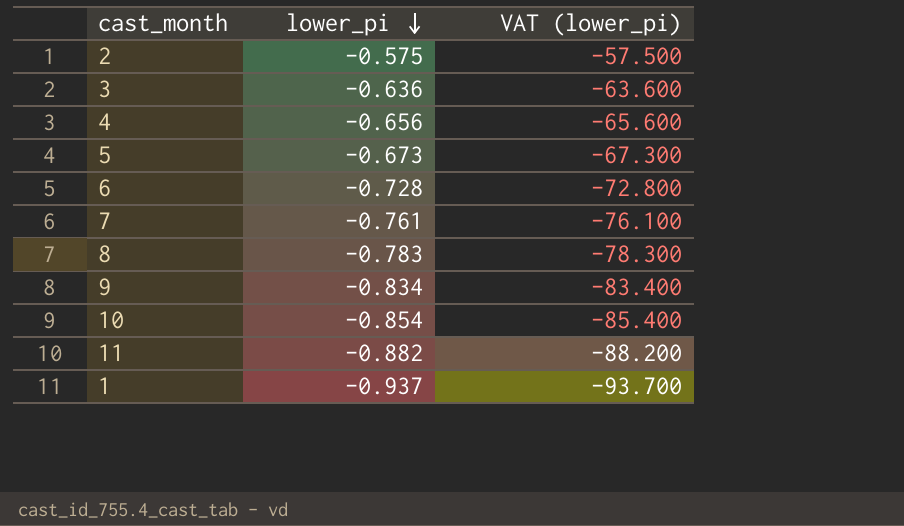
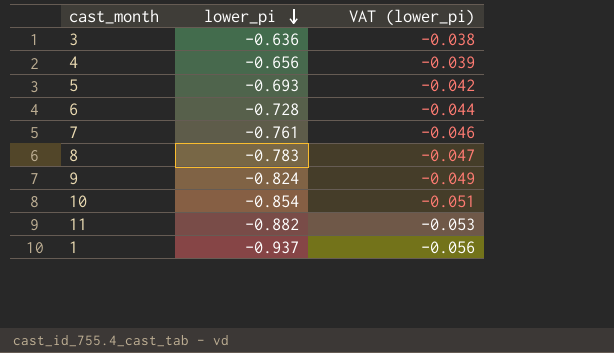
column VAT (lower_pi) | formula: [lower_pi] * 100 -> [lower_pi] * 0.06
row 2: -0.575 | -57.500 -> none
5 | lower_pi: -0.673 -> -0.693
9 | lower_pi: -0.834 -> -0.824

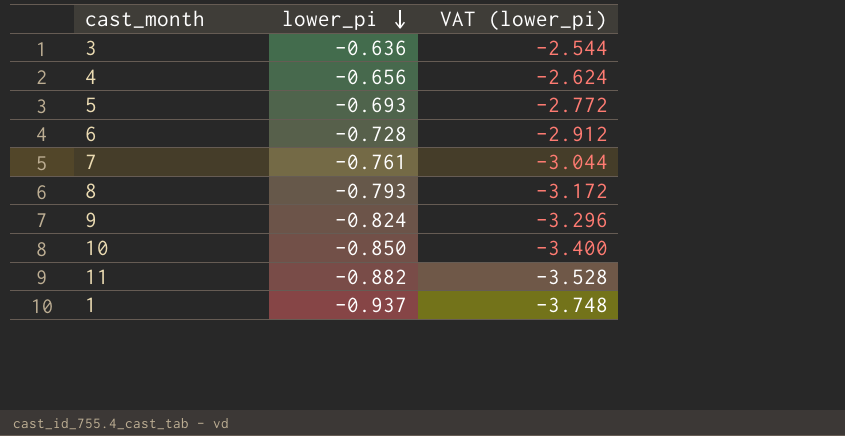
column VAT (lower_pi) | formula: [lower_pi] * 0.06 -> [lower_pi] * 4
8 | lower_pi: -0.783 -> -0.793
10 | lower_pi: -0.854 -> -0.850

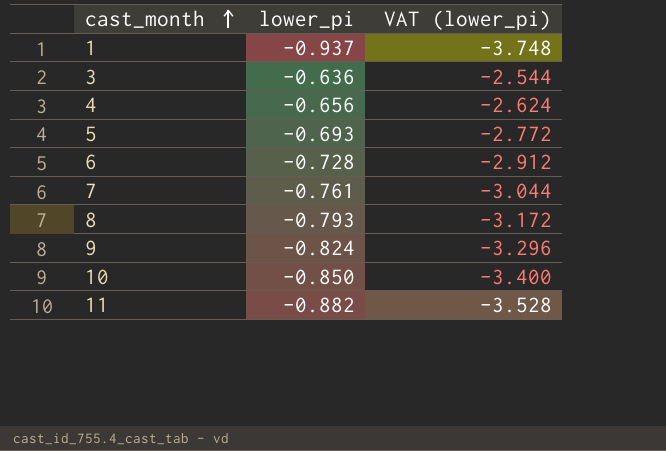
row order: lower_pi descending -> cast_month ascending

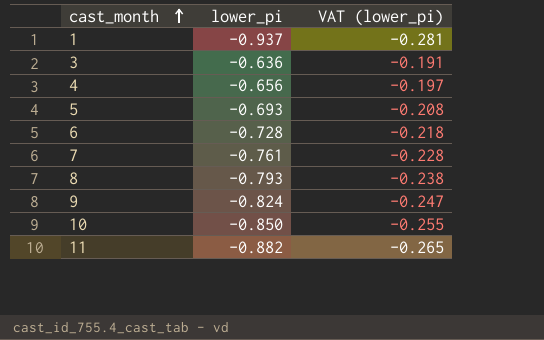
column VAT (lower_pi) | formula: [lower_pi] * 4 -> [lower_pi] * 0.3

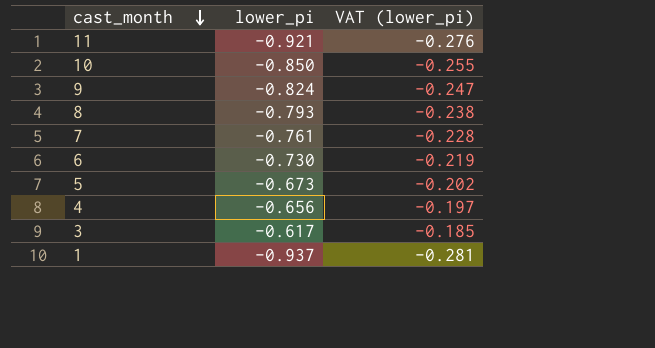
row order: cast_month ascending -> cast_month descending
11 | lower_pi: -0.882 -> -0.921
11 | VAT (lower_pi): -0.265 -> -0.276
6 | lower_pi: -0.728 -> -0.730
6 | VAT (lower_pi): -0.218 -> -0.219
5 | lower_pi: -0.693 -> -0.673
5 | VAT (lower_pi): -0.208 -> -0.202
3 | lower_pi: -0.636 -> -0.617
3 | VAT (lower_pi): -0.191 -> -0.185

